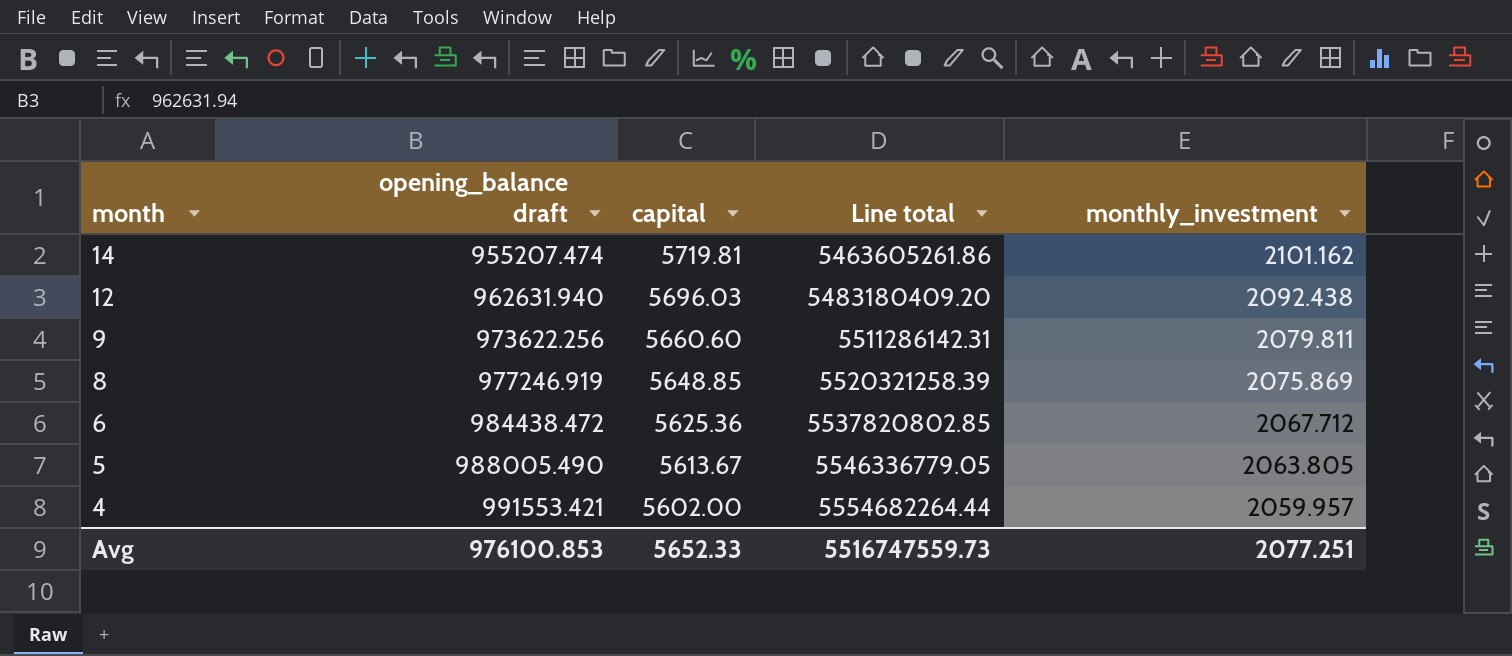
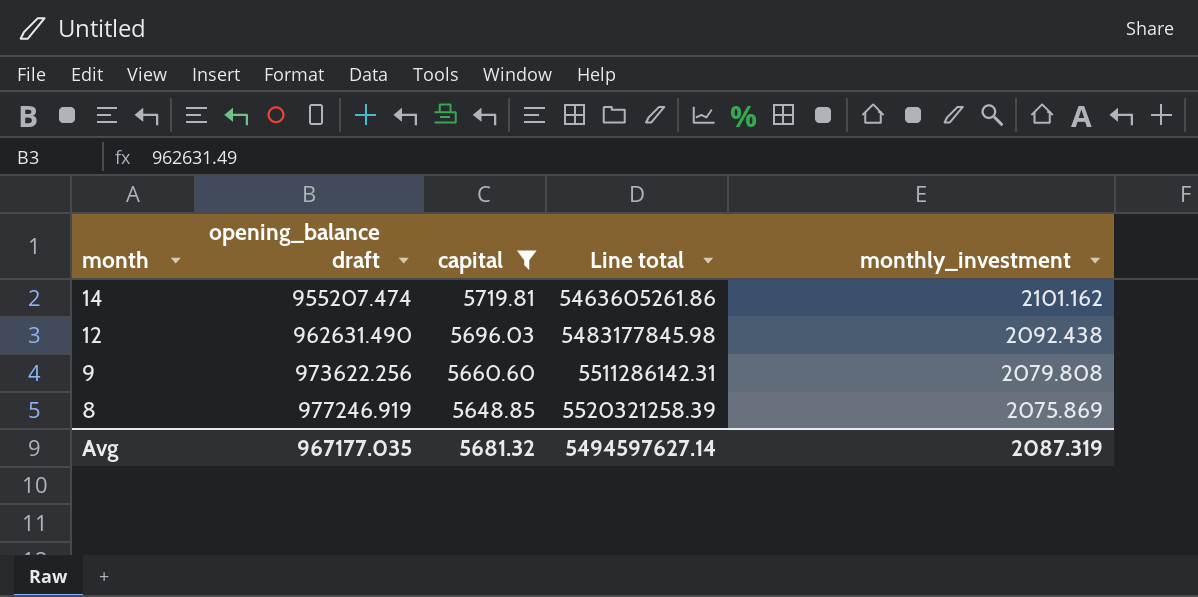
filter: none -> capital >= 5648.85
12 | opening_balance draft: 962631.940 -> 962631.490
12 | Line total: 5483180409.20 -> 5483177845.98
9 | monthly_investment: 2079.811 -> 2079.808
Avg | opening_balance draft: 976100.853 -> 967177.035
Avg | capital: 5652.33 -> 5681.32
Avg | Line total: 5516747559.73 -> 5494597627.14
Avg | monthly_investment: 2077.251 -> 2087.319

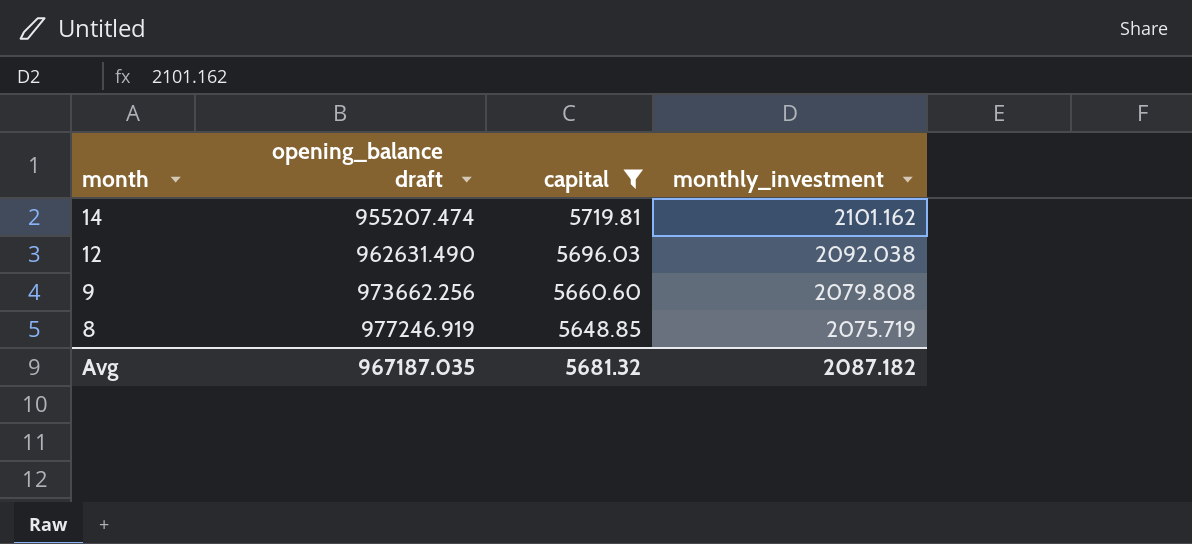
column Line total | formula: [opening_balance draft] * [capital] -> none
12 | monthly_investment: 2092.438 -> 2092.038
9 | opening_balance draft: 973622.256 -> 973662.256
8 | monthly_investment: 2075.869 -> 2075.719
Avg | opening_balance draft: 967177.035 -> 967187.035
Avg | monthly_investment: 2087.319 -> 2087.182

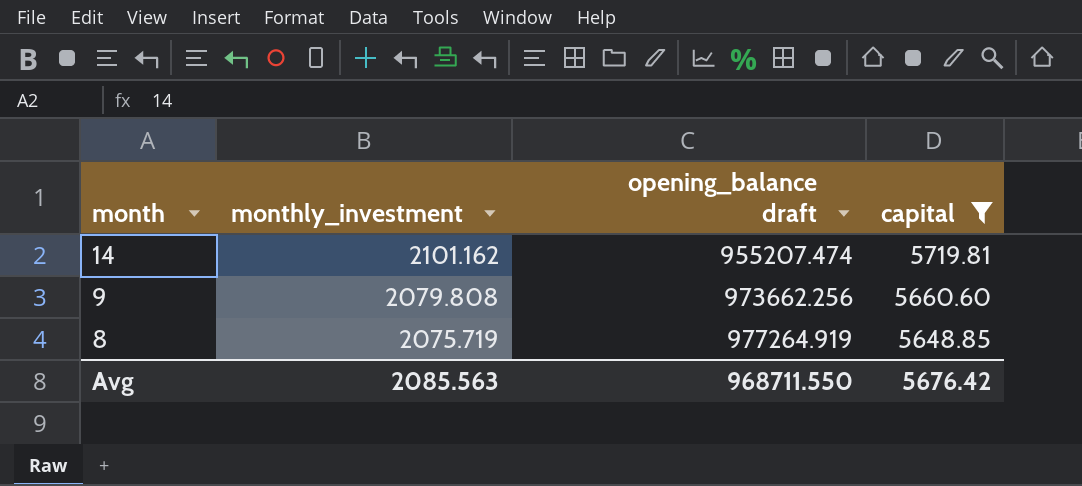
column monthly_investment | position: 4 -> 2
row 12: 962631.490 | 5696.03 | 2092.038 -> none
8 | opening_balance draft: 977246.919 -> 977264.919
Avg | monthly_investment: 2087.182 -> 2085.563
Avg | opening_balance draft: 967187.035 -> 968711.550
Avg | capital: 5681.32 -> 5676.42

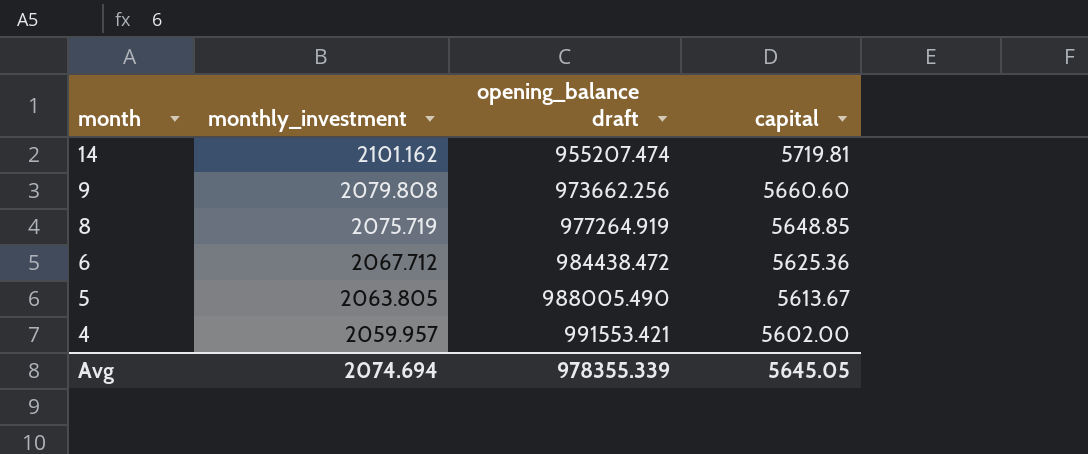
filter: capital >= 5648.85 -> none
Avg | monthly_investment: 2085.563 -> 2074.694
Avg | opening_balance draft: 968711.550 -> 978355.339
Avg | capital: 5676.42 -> 5645.05

